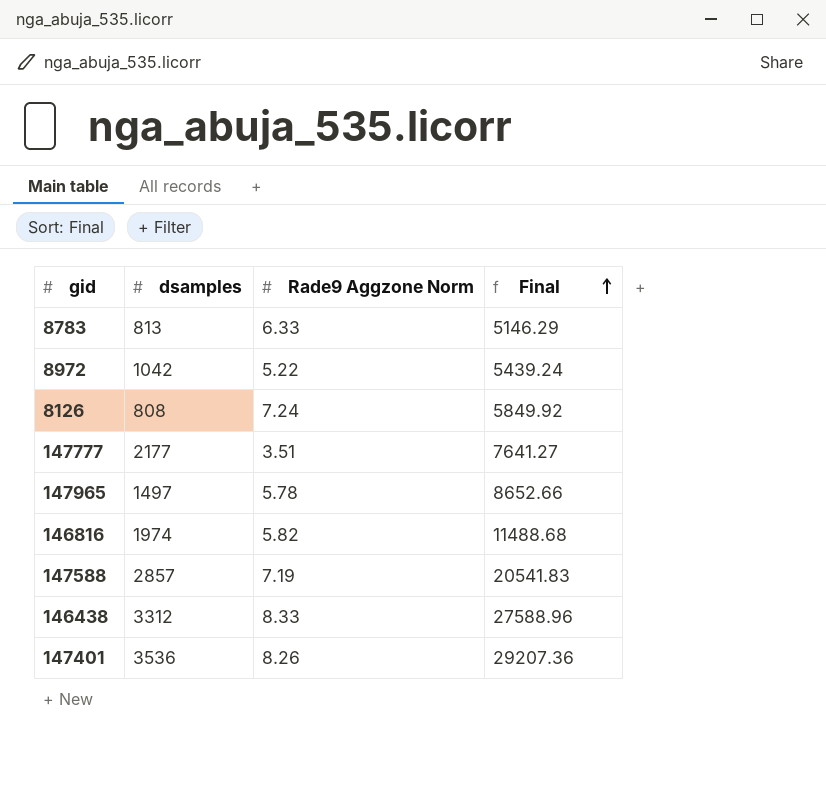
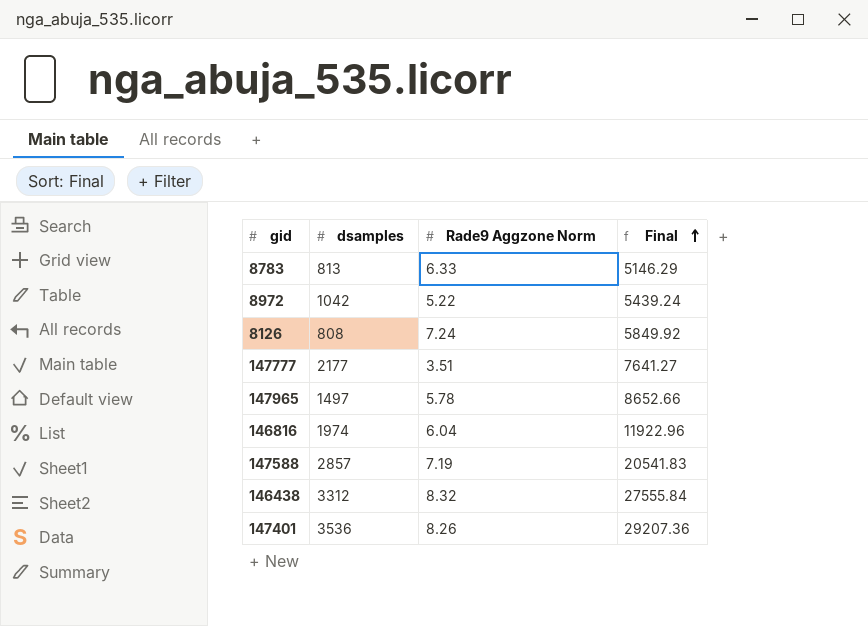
146816 | Rade9 Aggzone Norm: 5.82 -> 6.04
146816 | Final: 11488.68 -> 11922.96
146438 | Rade9 Aggzone Norm: 8.33 -> 8.32
146438 | Final: 27588.96 -> 27555.84

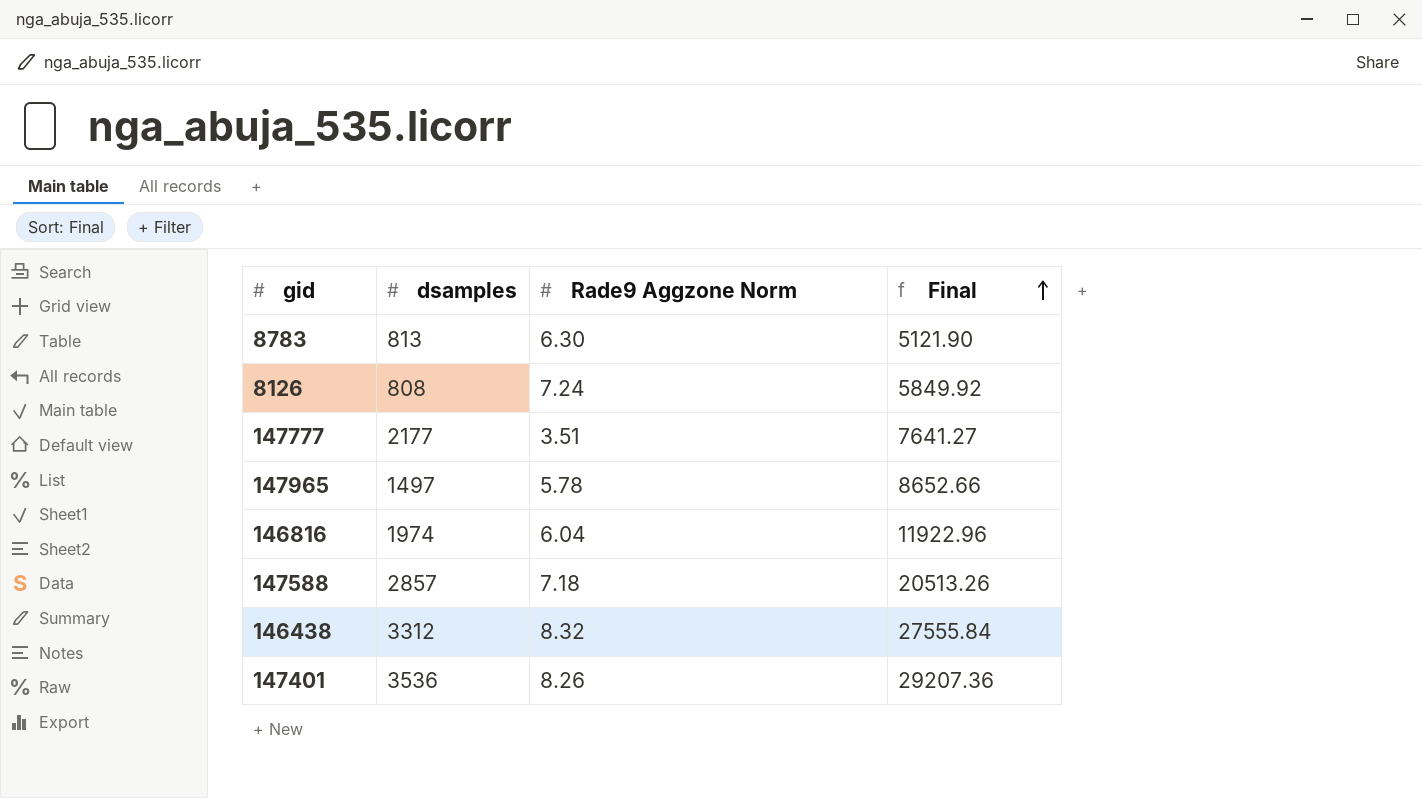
row 8972: 1042 | 5.22 | 5439.24 -> none
8783 | Rade9 Aggzone Norm: 6.33 -> 6.30
8783 | Final: 5146.29 -> 5121.90
147588 | Rade9 Aggzone Norm: 7.19 -> 7.18
147588 | Final: 20541.83 -> 20513.26

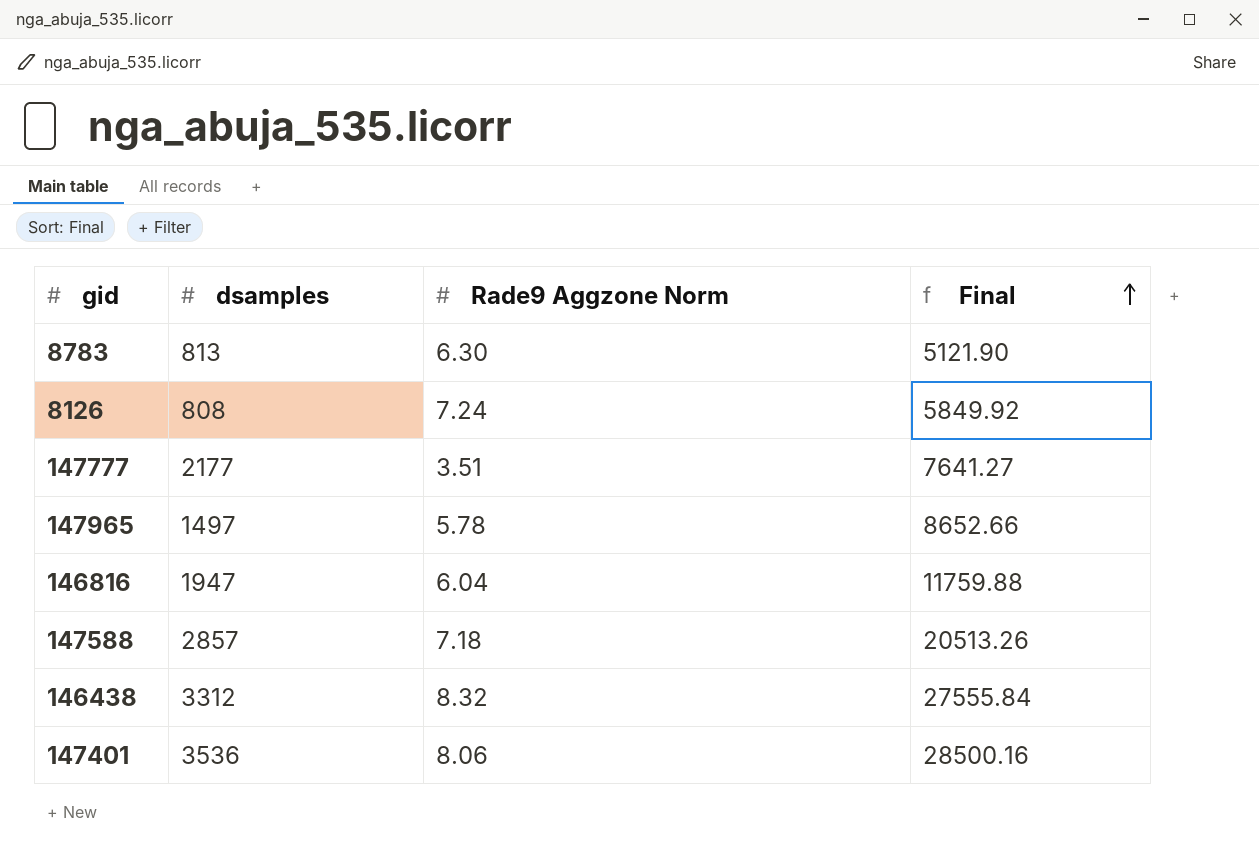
146816 | dsamples: 1974 -> 1947
146816 | Final: 11922.96 -> 11759.88
147401 | Rade9 Aggzone Norm: 8.26 -> 8.06
147401 | Final: 29207.36 -> 28500.16

